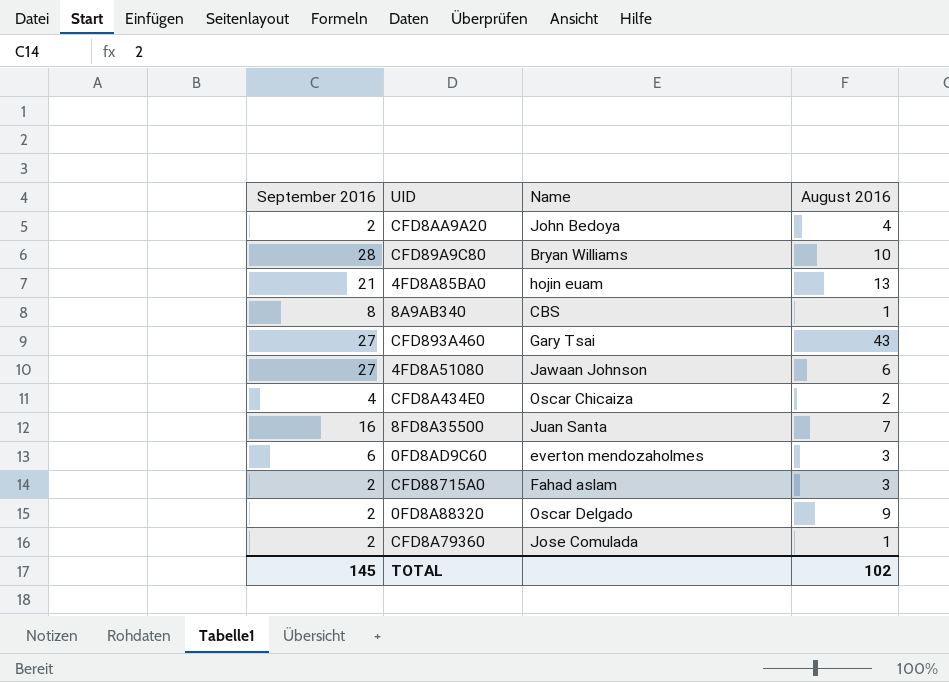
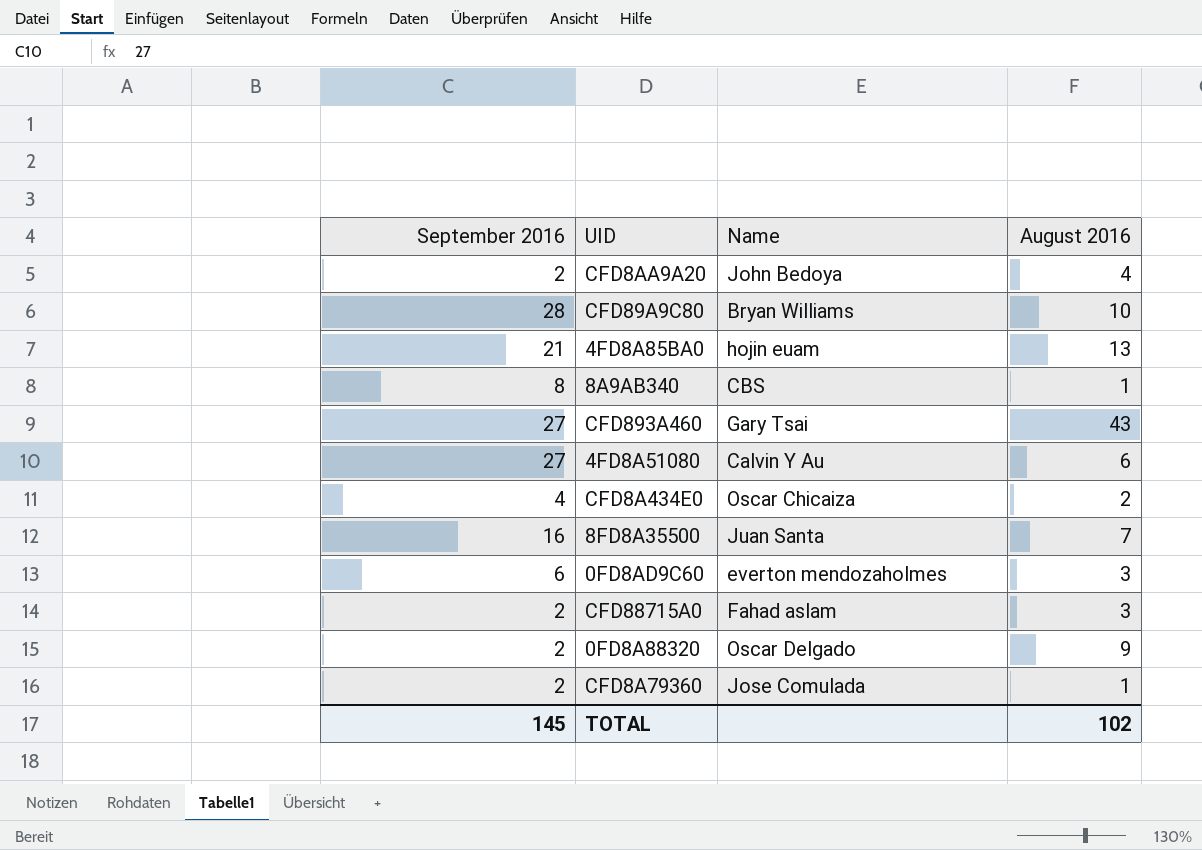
4FD8A51080 | Name: Jawaan Johnson -> Calvin Y Au

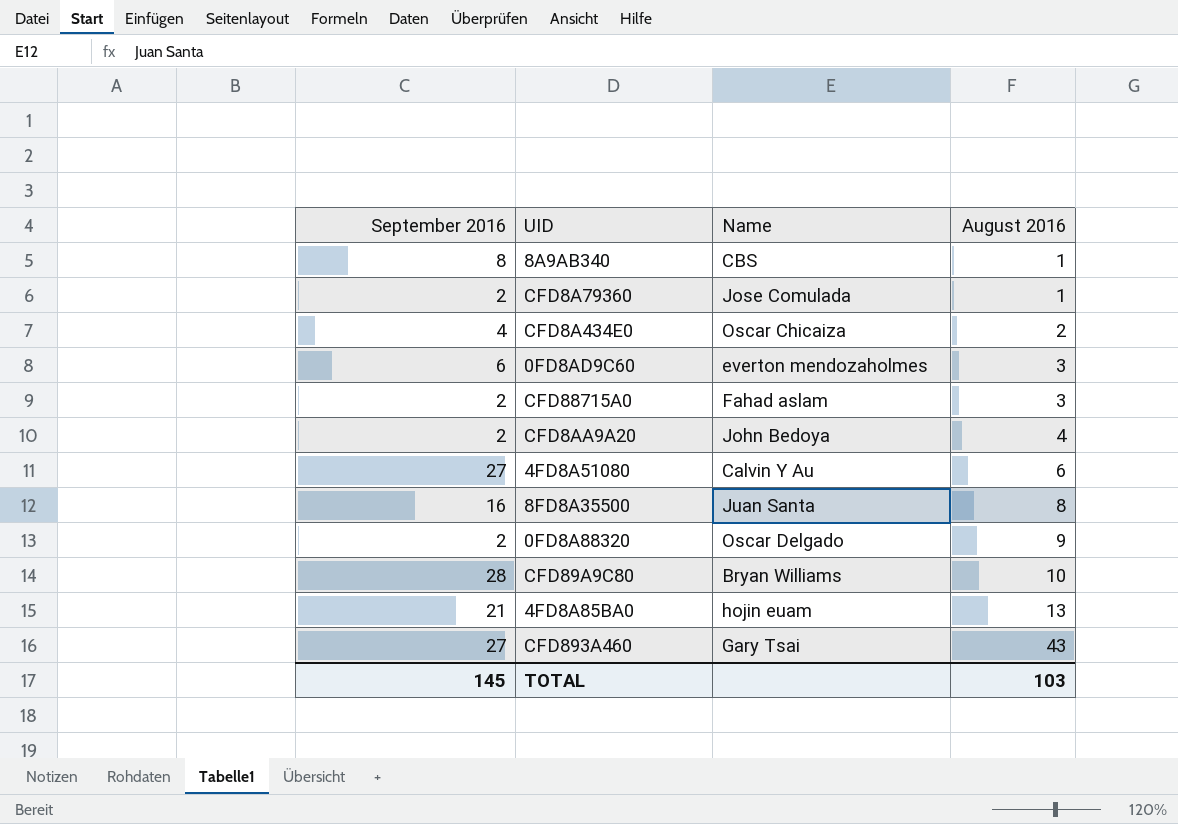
row order: none -> August 2016 ascending
8FD8A35500 | August 2016: 7 -> 8
TOTAL | August 2016: 102 -> 103

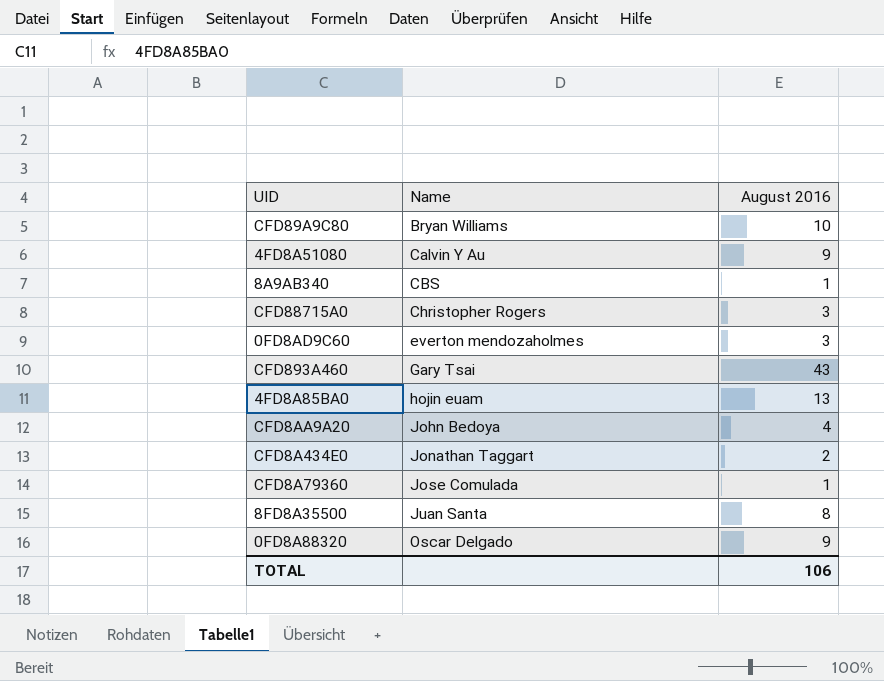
row order: August 2016 ascending -> Name ascending
column September 2016 | position: 1 -> none
4FD8A51080 | August 2016: 6 -> 9
CFD88715A0 | Name: Fahad aslam -> Christopher Rogers
CFD8A434E0 | Name: Oscar Chicaiza -> Jonathan Taggart
TOTAL | August 2016: 103 -> 106

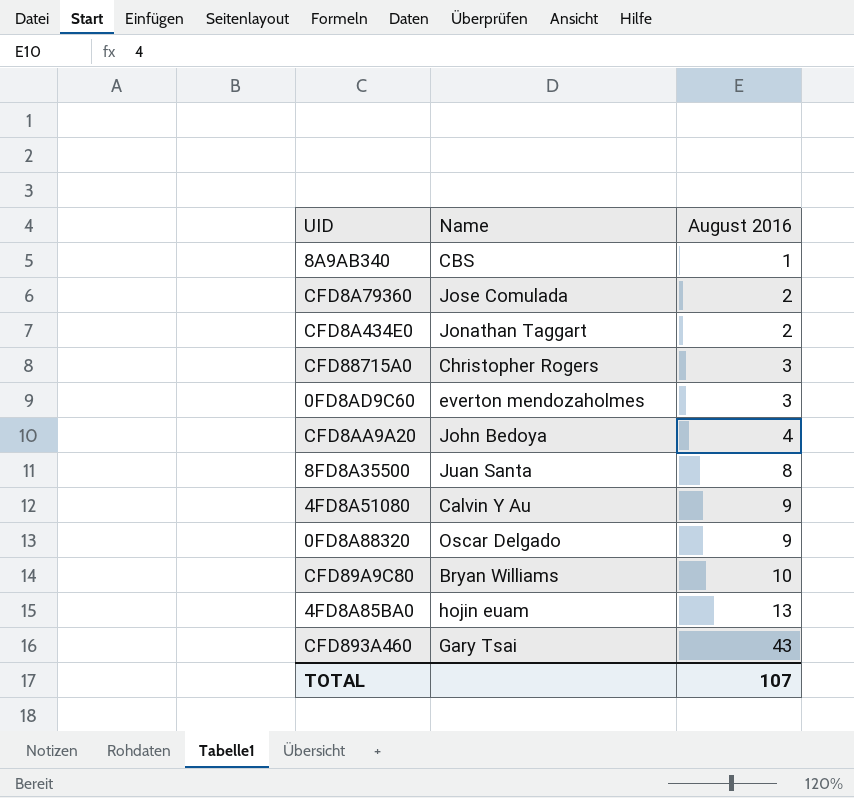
row order: Name ascending -> August 2016 ascending
CFD8A79360 | August 2016: 1 -> 2
TOTAL | August 2016: 106 -> 107

